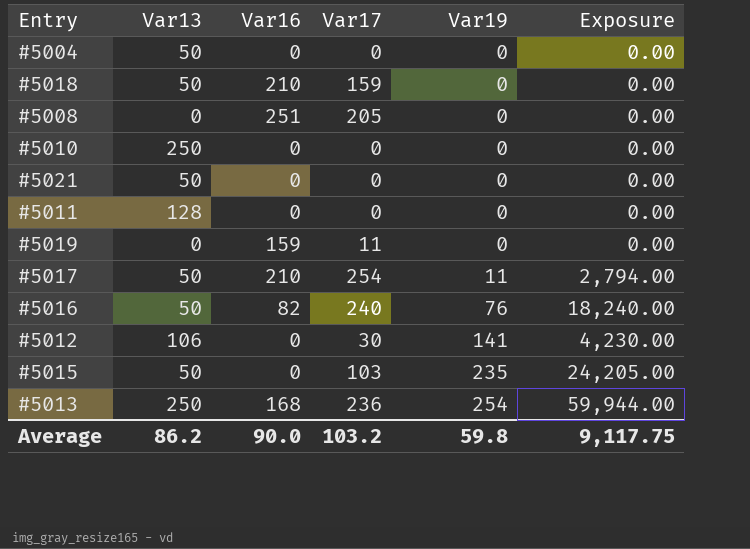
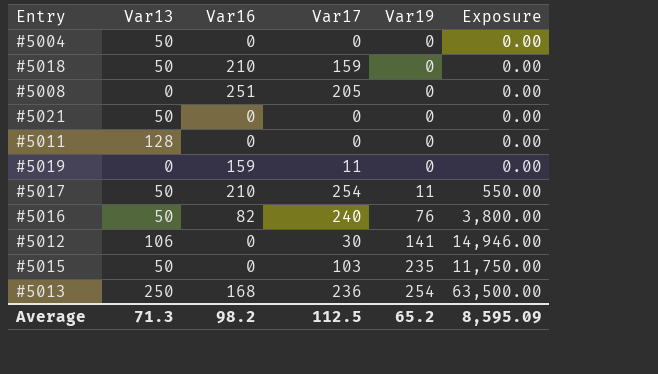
column Exposure | formula: [Var17] * [Var19] -> [Var13] * [Var19]
row #5010: 250 | 0 | 0 | 0 | 0.00 -> none
Average | Var13: 86.2 -> 71.3
Average | Var16: 90.0 -> 98.2
Average | Var17: 103.2 -> 112.5
Average | Var19: 59.8 -> 65.2
Average | Exposure: 9,117.75 -> 8,595.09

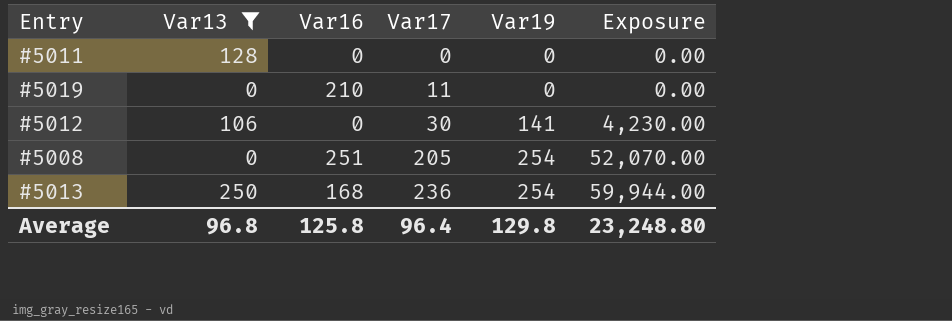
filter: none -> Var13 != 50
row order: Var19 ascending -> Var17 ascending
column Exposure | formula: [Var13] * [Var19] -> [Var17] * [Var19]
#5019 | Var16: 159 -> 210
#5008 | Var19: 0 -> 254
Average | Var13: 71.3 -> 96.8
Average | Var16: 98.2 -> 125.8
Average | Var17: 112.5 -> 96.4
Average | Var19: 65.2 -> 129.8
Average | Exposure: 8,595.09 -> 23,248.80

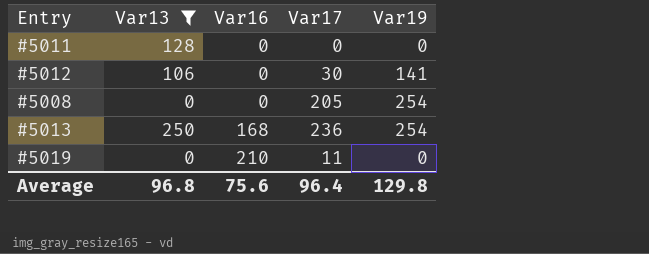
row order: Var17 ascending -> Var16 ascending
column Exposure | formula: [Var17] * [Var19] -> none
#5008 | Var16: 251 -> 0
Average | Var16: 125.8 -> 75.6

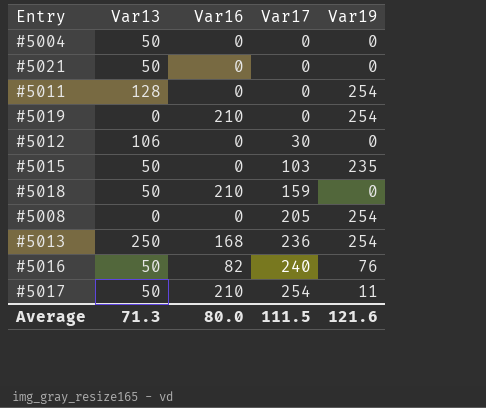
filter: Var13 != 50 -> none
row order: Var16 ascending -> Var17 ascending
#5011 | Var19: 0 -> 254
#5019 | Var17: 11 -> 0
#5019 | Var19: 0 -> 254
#5012 | Var19: 141 -> 0
Average | Var13: 96.8 -> 71.3
Average | Var16: 75.6 -> 80.0
Average | Var17: 96.4 -> 111.5
Average | Var19: 129.8 -> 121.6

